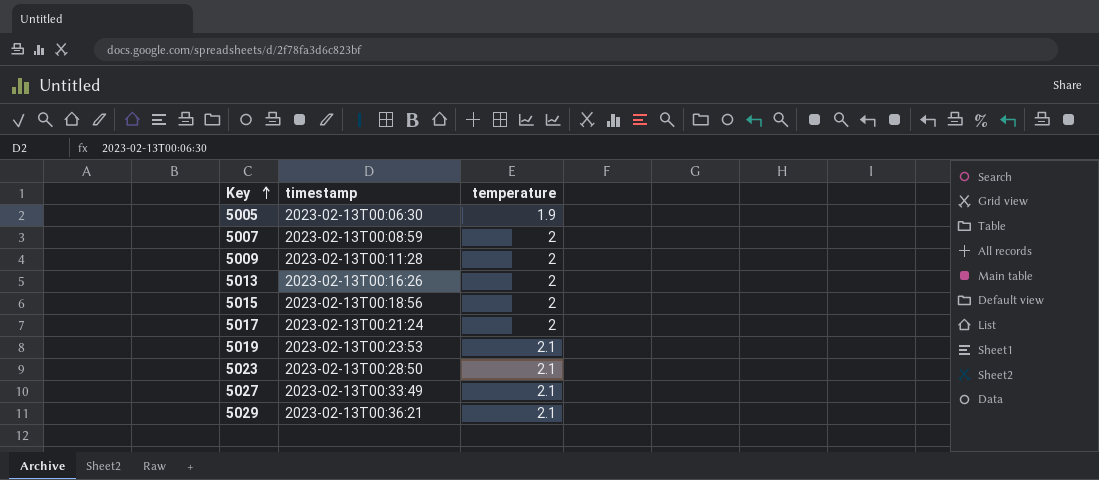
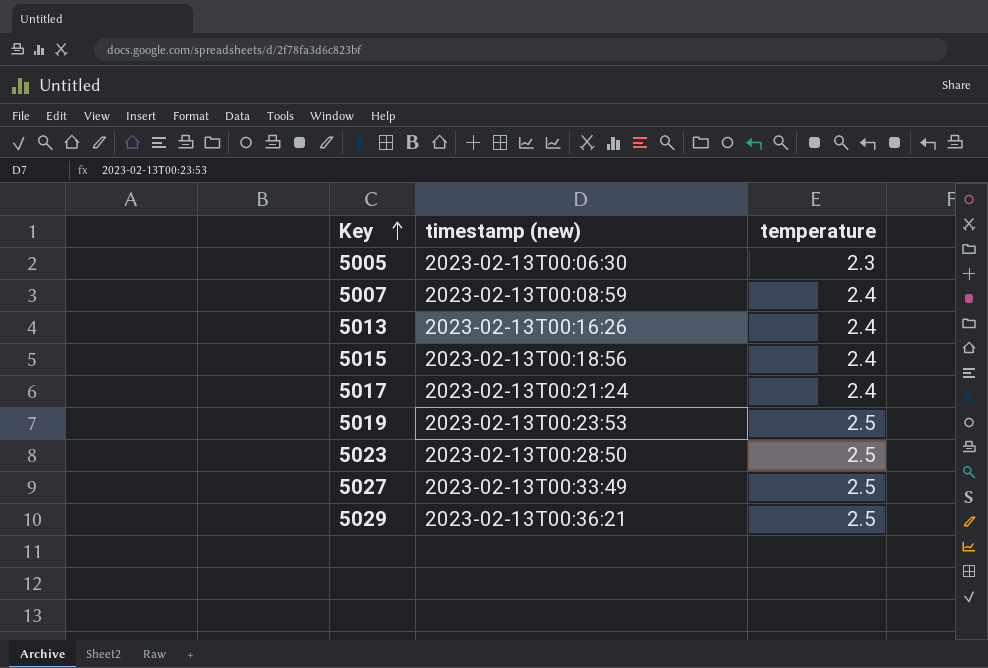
column name: timestamp -> timestamp (new)
row 5009: 2023-02-13T00:11:28 | 2 -> none
5005 | temperature: 1.9 -> 2.3
5007 | temperature: 2 -> 2.4
5013 | temperature: 2 -> 2.4
5015 | temperature: 2 -> 2.4
5017 | temperature: 2 -> 2.4
5019 | temperature: 2.1 -> 2.5
5023 | temperature: 2.1 -> 2.5
5027 | temperature: 2.1 -> 2.5
5029 | temperature: 2.1 -> 2.5

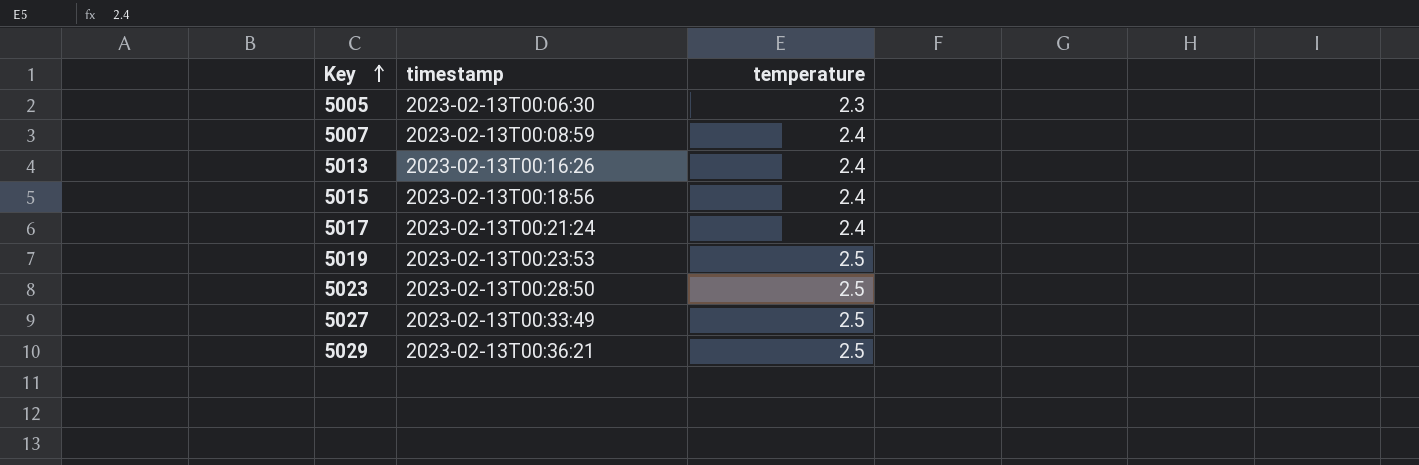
column name: timestamp (new) -> timestamp

